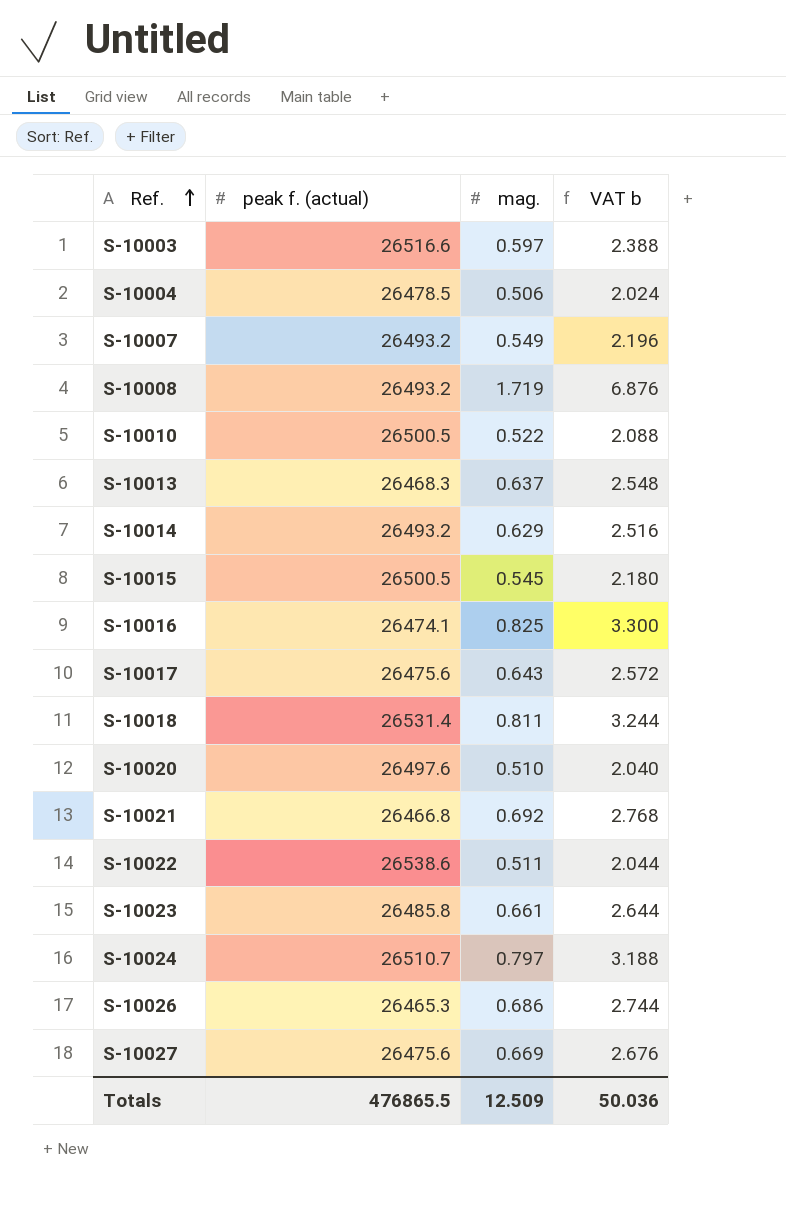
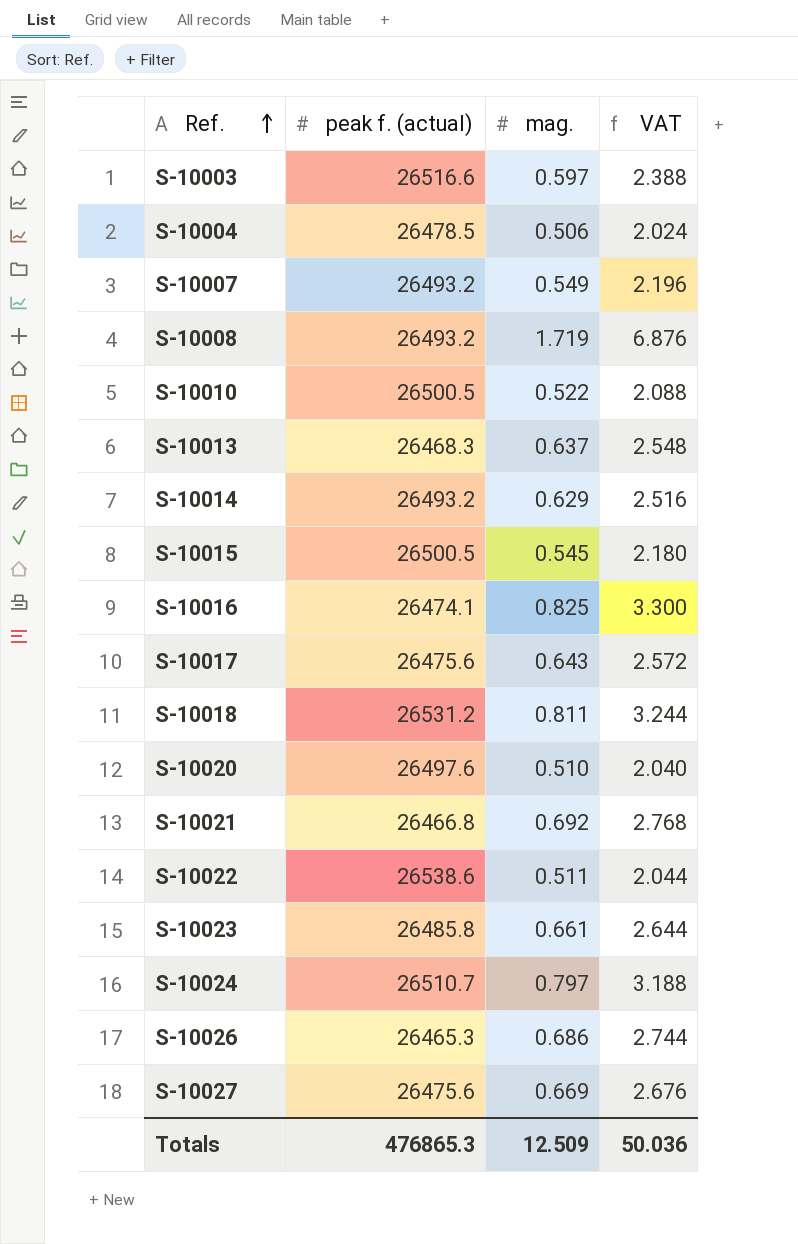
column name: VAT b -> VAT
S-10018 | peak f. (actual): 26531.4 -> 26531.2
Totals | peak f. (actual): 476865.5 -> 476865.3

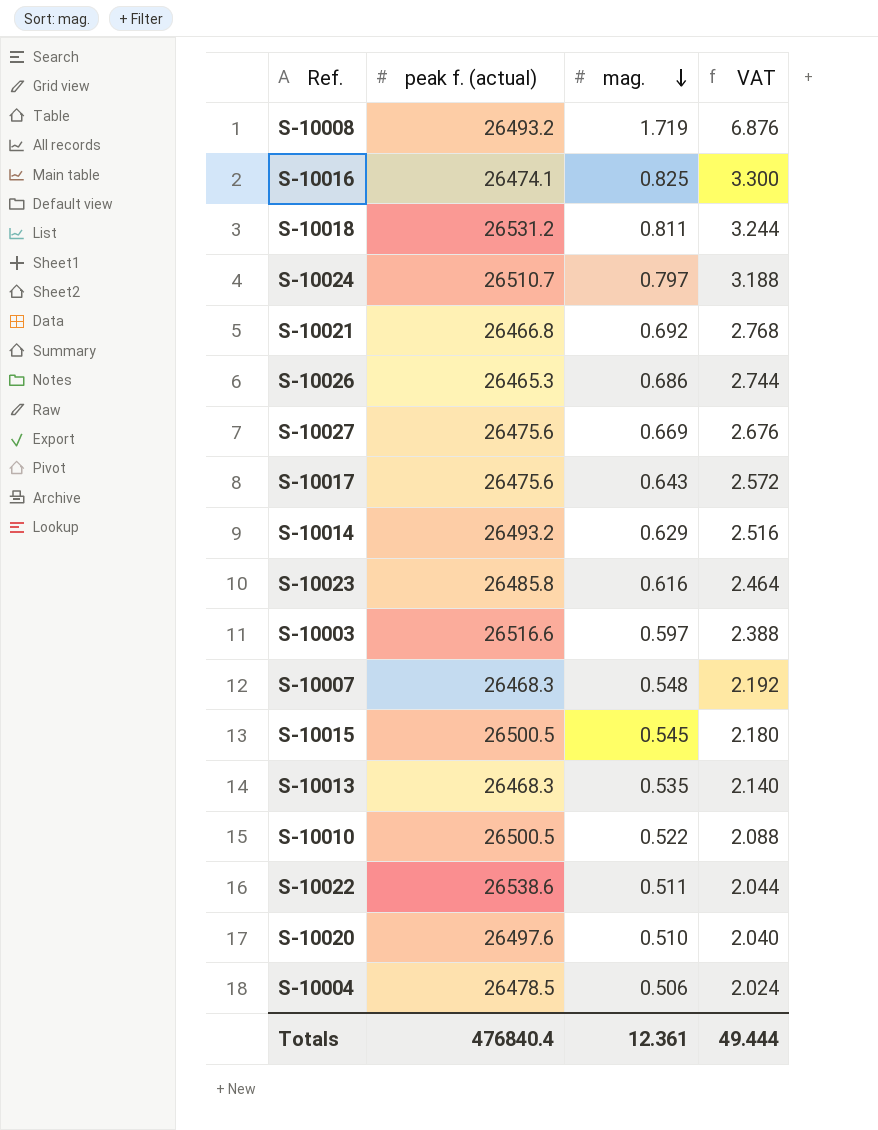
row order: Ref. ascending -> mag. descending
S-10023 | mag.: 0.661 -> 0.616
S-10023 | VAT: 2.644 -> 2.464
S-10007 | peak f. (actual): 26493.2 -> 26468.3
S-10007 | mag.: 0.549 -> 0.548
S-10007 | VAT: 2.196 -> 2.192
S-10013 | mag.: 0.637 -> 0.535
S-10013 | VAT: 2.548 -> 2.140
Totals | peak f. (actual): 476865.3 -> 476840.4
Totals | mag.: 12.509 -> 12.361
Totals | VAT: 50.036 -> 49.444

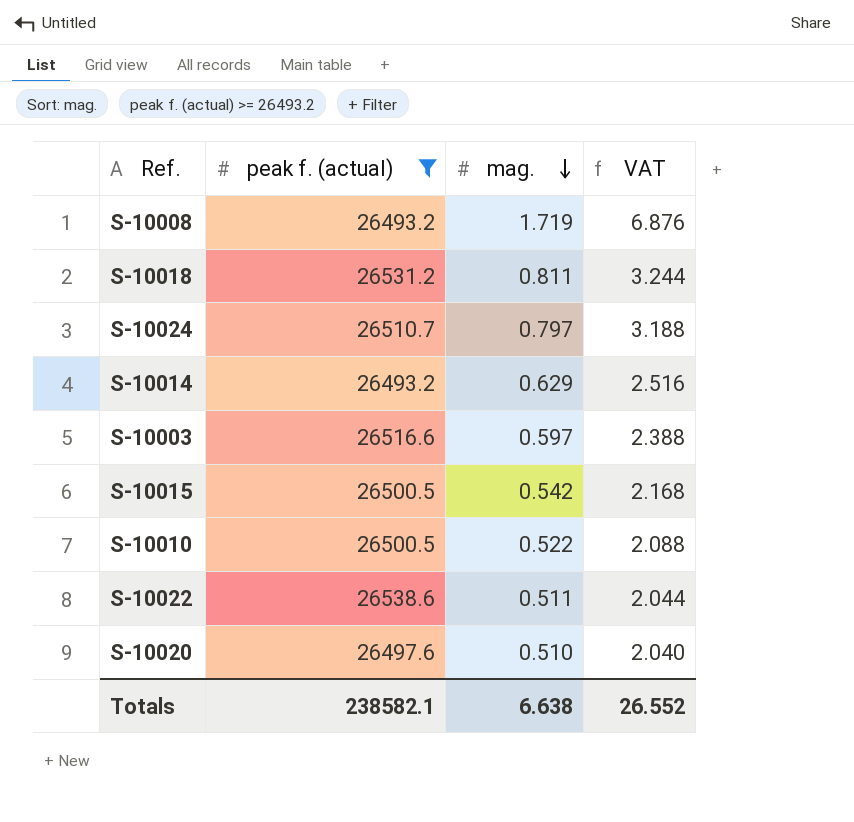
filter: none -> peak f. (actual) >= 26493.2
S-10015 | mag.: 0.545 -> 0.542
S-10015 | VAT: 2.180 -> 2.168
Totals | peak f. (actual): 476840.4 -> 238582.1
Totals | mag.: 12.361 -> 6.638
Totals | VAT: 49.444 -> 26.552

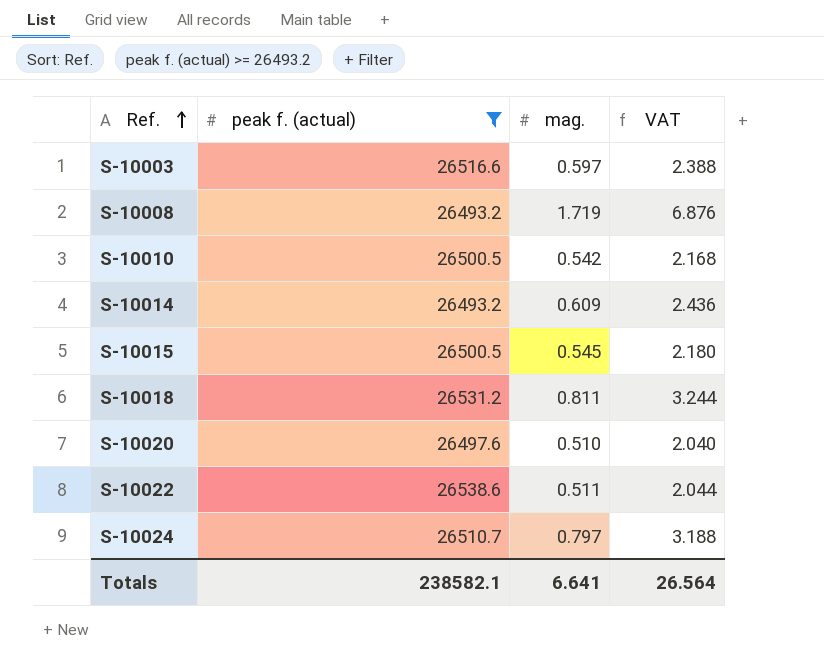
row order: mag. descending -> Ref. ascending
S-10010 | mag.: 0.522 -> 0.542
S-10010 | VAT: 2.088 -> 2.168
S-10014 | mag.: 0.629 -> 0.609
S-10014 | VAT: 2.516 -> 2.436
S-10015 | mag.: 0.542 -> 0.545
S-10015 | VAT: 2.168 -> 2.180
Totals | mag.: 6.638 -> 6.641
Totals | VAT: 26.552 -> 26.564

